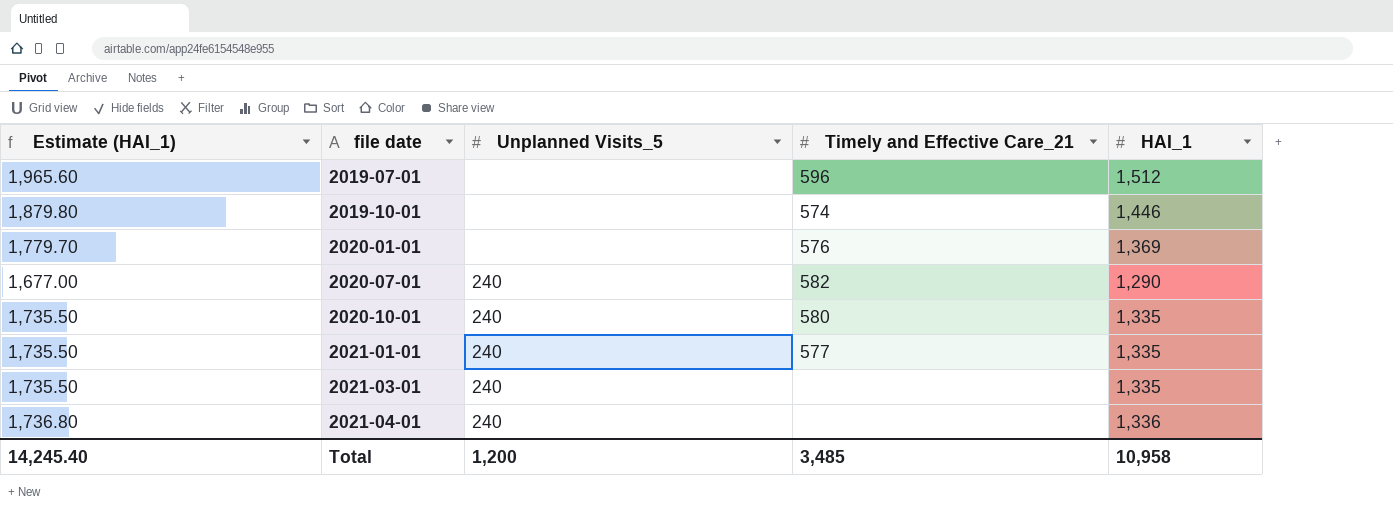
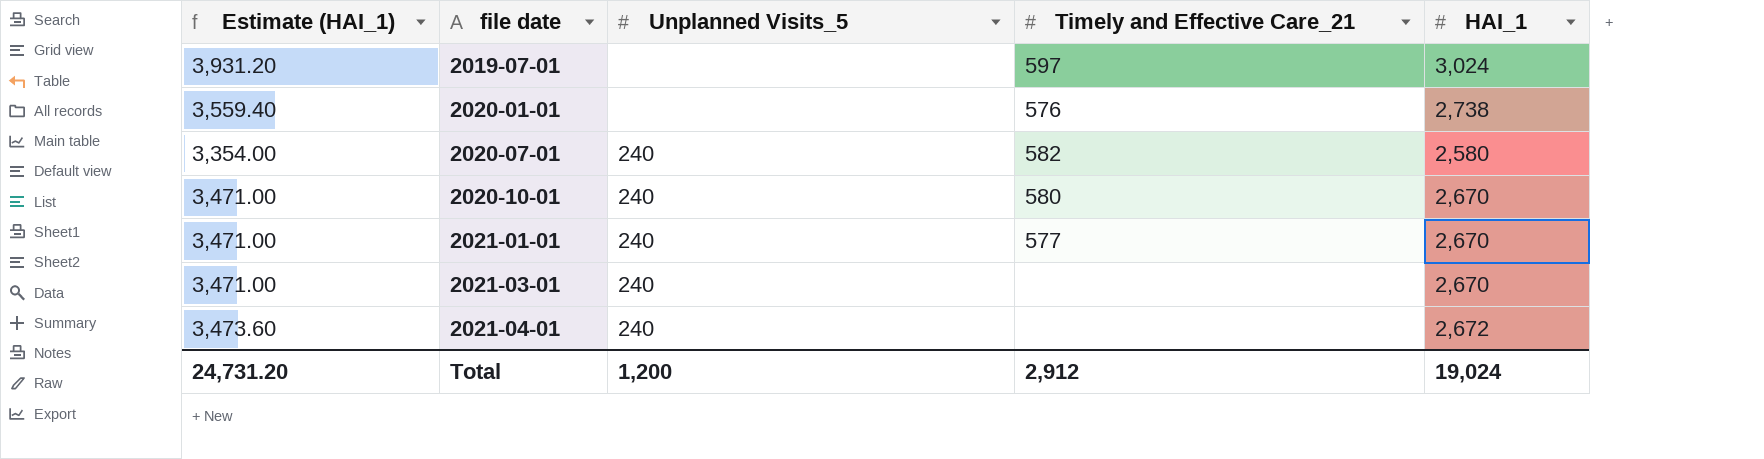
row 2019-10-01: 1,879.80 | none | 574 | 1,446 -> none
2019-07-01 | Estimate (HAI_1): 1,965.60 -> 3,931.20
2019-07-01 | Timely and Effective Care_21: 596 -> 597
2019-07-01 | HAI_1: 1,512 -> 3,024
2020-01-01 | Estimate (HAI_1): 1,779.70 -> 3,559.40
2020-01-01 | HAI_1: 1,369 -> 2,738
2020-07-01 | Estimate (HAI_1): 1,677.00 -> 3,354.00
2020-07-01 | HAI_1: 1,290 -> 2,580
2020-10-01 | Estimate (HAI_1): 1,735.50 -> 3,471.00
2020-10-01 | HAI_1: 1,335 -> 2,670
2021-01-01 | Estimate (HAI_1): 1,735.50 -> 3,471.00
2021-01-01 | HAI_1: 1,335 -> 2,670
2021-03-01 | Estimate (HAI_1): 1,735.50 -> 3,471.00
2021-03-01 | HAI_1: 1,335 -> 2,670
2021-04-01 | Estimate (HAI_1): 1,736.80 -> 3,473.60
2021-04-01 | HAI_1: 1,336 -> 2,672
Total | Estimate (HAI_1): 14,245.40 -> 24,731.20
Total | Timely and Effective Care_21: 3,485 -> 2,912
Total | HAI_1: 10,958 -> 19,024

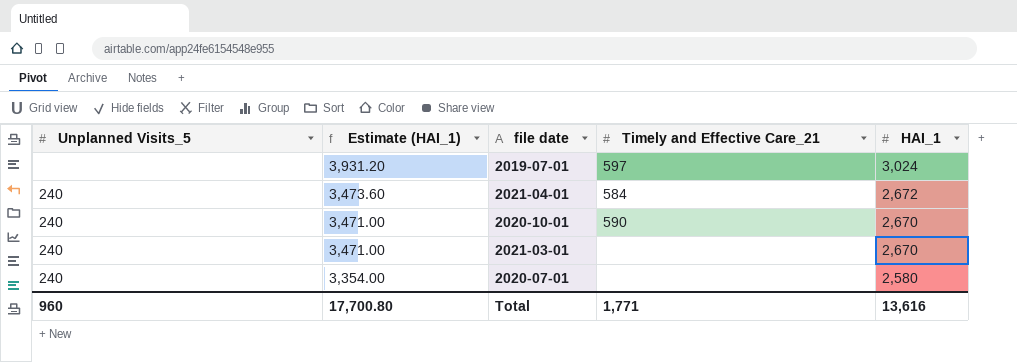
row order: file date ascending -> Estimate (HAI_1) descending
column Unplanned Visits_5 | position: 3 -> 1
row 2020-01-01: 3,559.40 | none | 576 | 2,738 -> none
row 2021-01-01: 3,471.00 | 240 | 577 | 2,670 -> none
2021-04-01 | Timely and Effective Care_21: none -> 584
2020-10-01 | Timely and Effective Care_21: 580 -> 590
2020-07-01 | Timely and Effective Care_21: 582 -> none
Total | Unplanned Visits_5: 1,200 -> 960
Total | Estimate (HAI_1): 24,731.20 -> 17,700.80
Total | Timely and Effective Care_21: 2,912 -> 1,771
Total | HAI_1: 19,024 -> 13,616

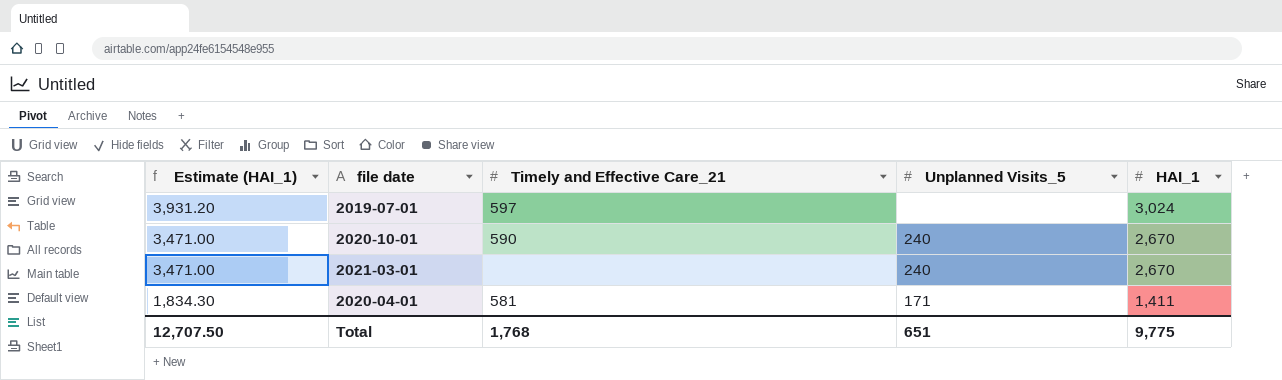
column Unplanned Visits_5 | position: 1 -> 4
row 2021-04-01: 240 | 3,473.60 | 584 | 2,672 -> none
row 2020-07-01: 240 | 3,354.00 | none | 2,580 -> none
row 2020-04-01: none -> 1,834.30 | 581 | 171 | 1,411
Total | Estimate (HAI_1): 17,700.80 -> 12,707.50
Total | Timely and Effective Care_21: 1,771 -> 1,768
Total | Unplanned Visits_5: 960 -> 651
Total | HAI_1: 13,616 -> 9,775

